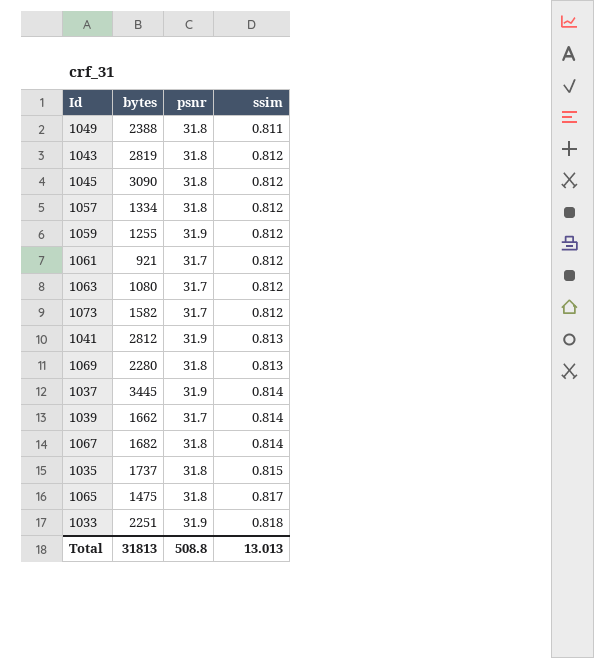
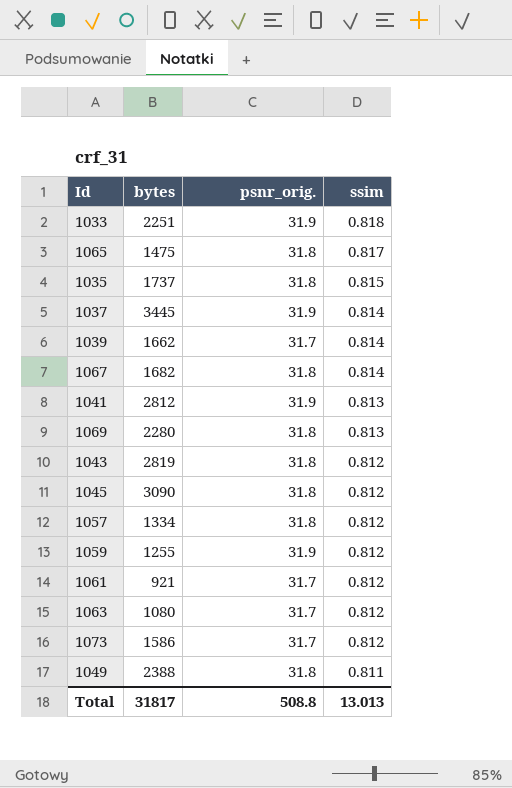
row order: ssim ascending -> ssim descending
column name: psnr -> psnr_orig.
1073 | bytes: 1582 -> 1586
Total | bytes: 31813 -> 31817

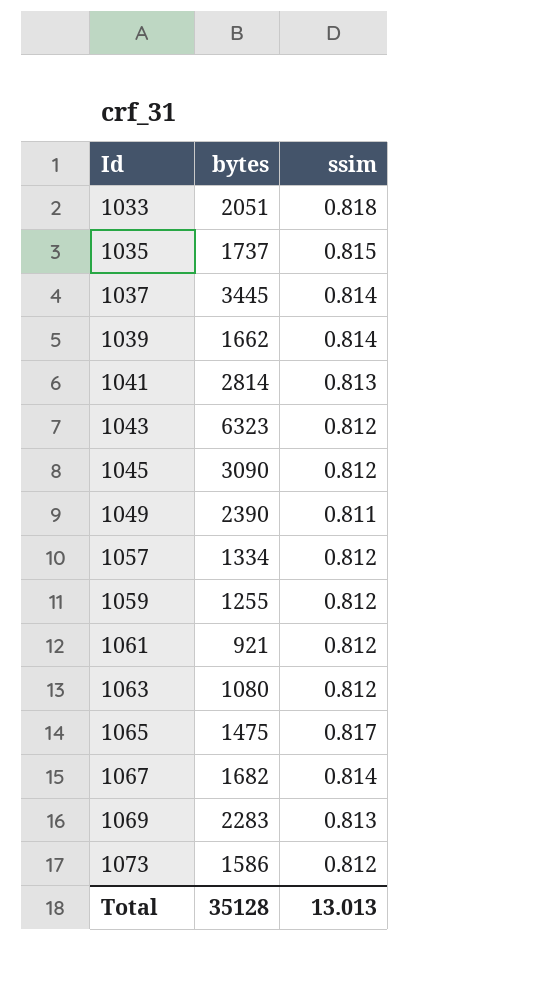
row order: ssim descending -> Id ascending
column psnr_orig. | position: 3 -> none
1033 | bytes: 2251 -> 2051
1041 | bytes: 2812 -> 2814
1043 | bytes: 2819 -> 6323
1049 | bytes: 2388 -> 2390
1069 | bytes: 2280 -> 2283
Total | bytes: 31817 -> 35128

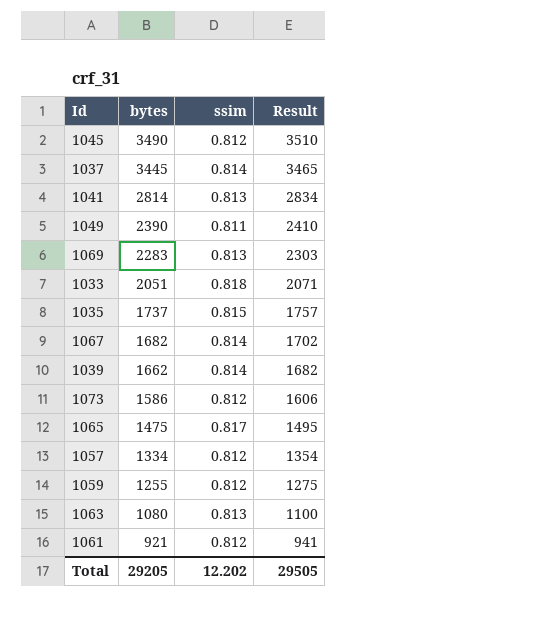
row order: Id ascending -> bytes descending
column Result | formula: none -> [bytes] + 20
row 1043: 6323 | 0.812 -> none
1045 | bytes: 3090 -> 3490
1063 | ssim: 0.812 -> 0.813
Total | bytes: 35128 -> 29205
Total | ssim: 13.013 -> 12.202

